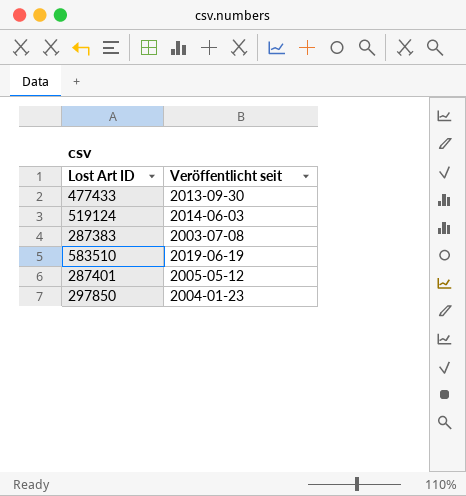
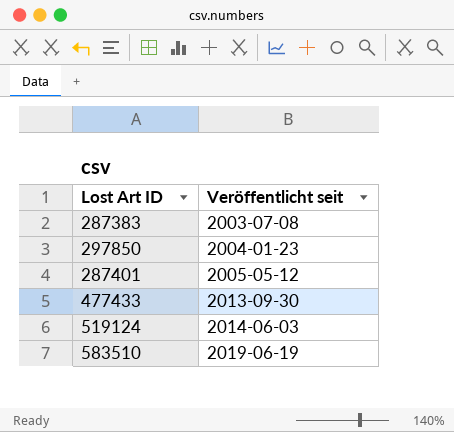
row order: none -> Veröffentlicht seit ascending

